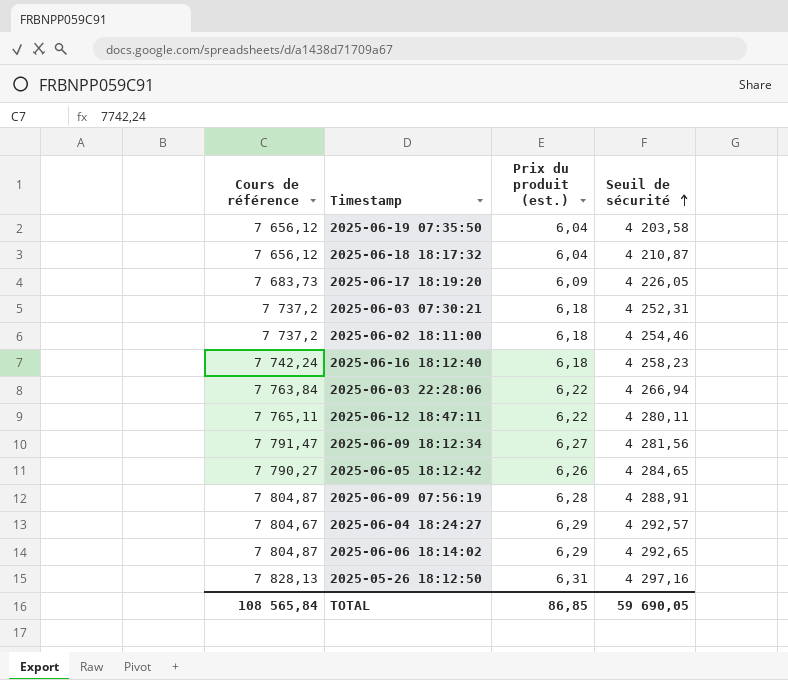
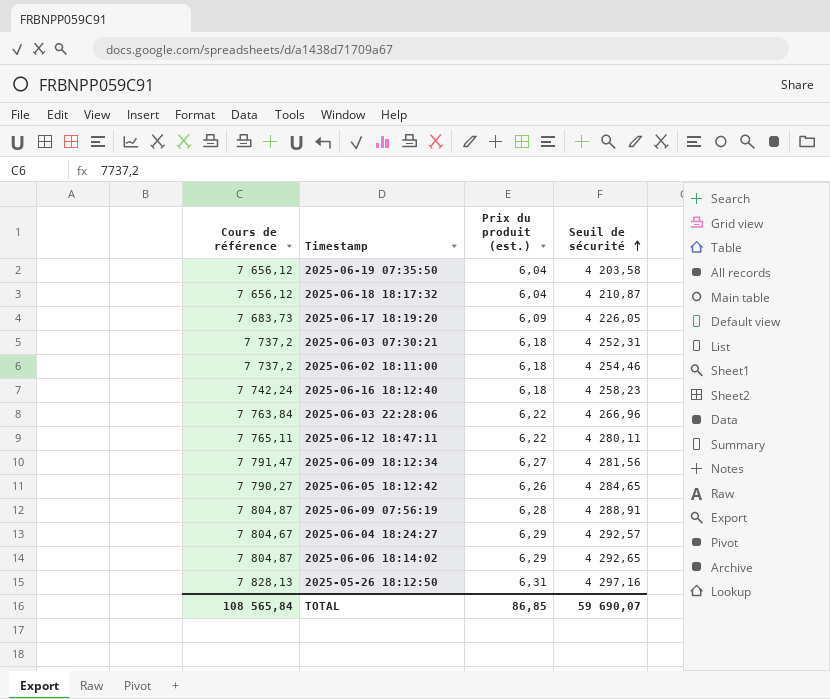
2025-06-03 22:28:06 | Seuil de sécurité: 4 266,94 -> 4 266,96
TOTAL | Seuil de sécurité: 59 690,05 -> 59 690,07

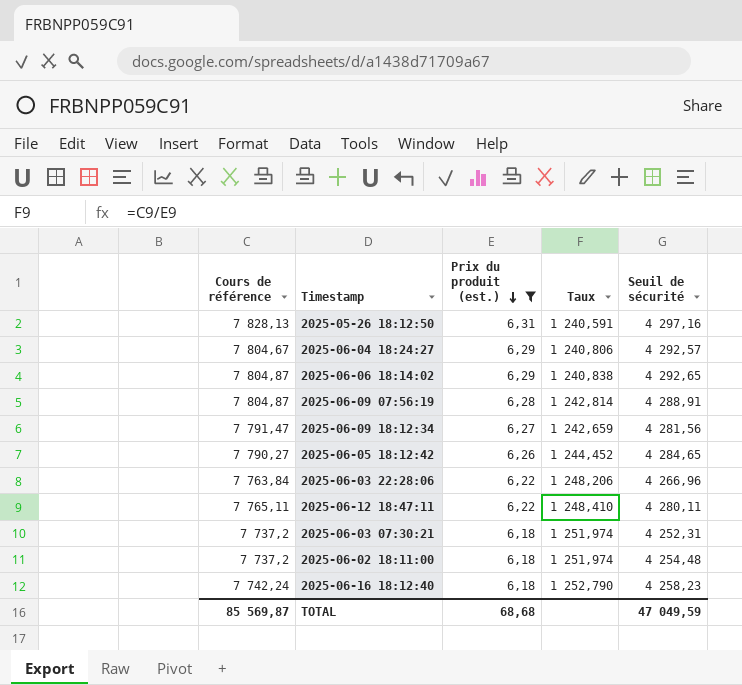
filter: none -> Prix du produit (est.) >= 6,18
row order: Seuil de sécurité ascending -> Prix du produit (est.) descending
column Taux | formula: none -> [Cours de référence] / [Prix du produit (est.)]
2025-06-02 18:11:00 | Seuil de sécurité: 4 254,46 -> 4 254,48
TOTAL | Cours de référence: 108 565,84 -> 85 569,87
TOTAL | Prix du produit (est.): 86,85 -> 68,68
TOTAL | Seuil de sécurité: 59 690,07 -> 47 049,59

